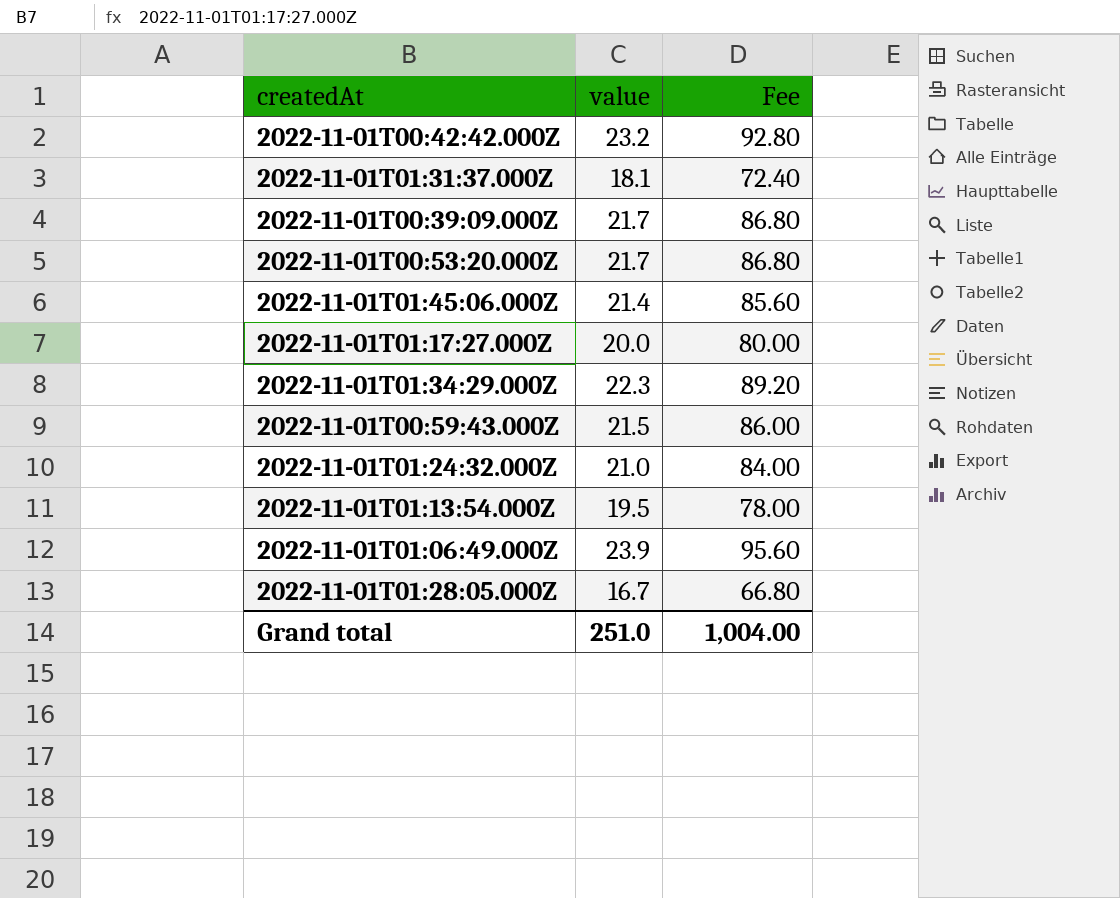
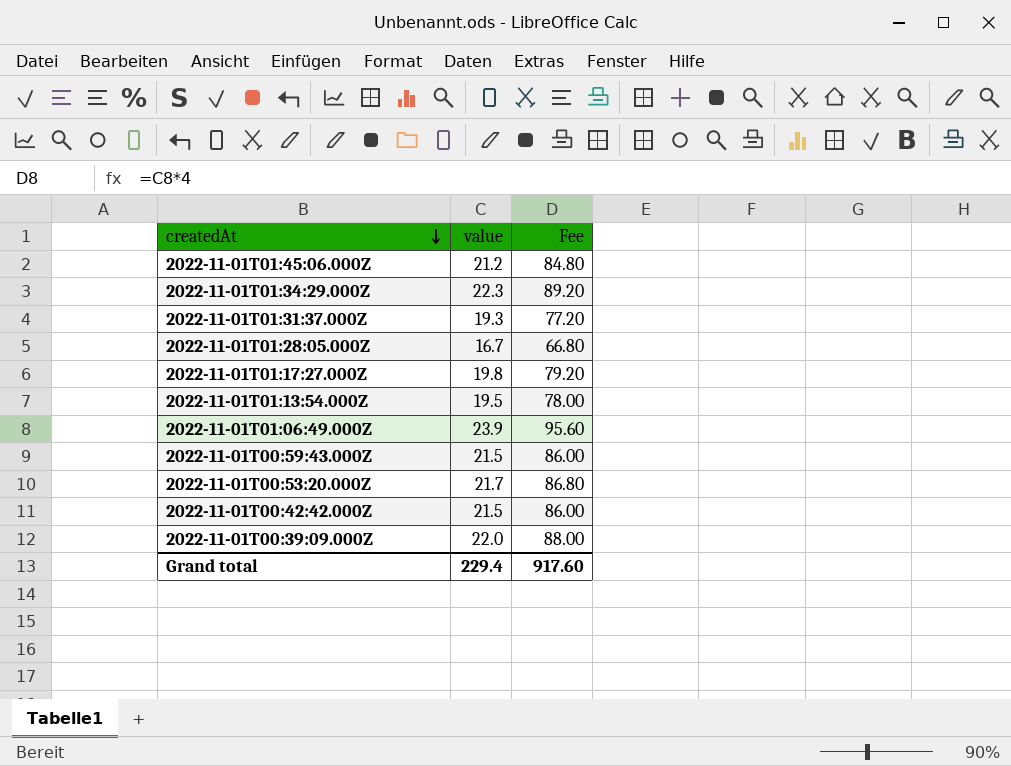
row order: none -> createdAt descending
row 2022-11-01T01:24:32.000Z: 21.0 | 84.00 -> none
2022-11-01T01:45:06.000Z | value: 21.4 -> 21.2
2022-11-01T01:45:06.000Z | Fee: 85.60 -> 84.80
2022-11-01T01:31:37.000Z | value: 18.1 -> 19.3
2022-11-01T01:31:37.000Z | Fee: 72.40 -> 77.20
2022-11-01T01:17:27.000Z | value: 20.0 -> 19.8
2022-11-01T01:17:27.000Z | Fee: 80.00 -> 79.20
2022-11-01T00:42:42.000Z | value: 23.2 -> 21.5
2022-11-01T00:42:42.000Z | Fee: 92.80 -> 86.00
2022-11-01T00:39:09.000Z | value: 21.7 -> 22.0
2022-11-01T00:39:09.000Z | Fee: 86.80 -> 88.00
Grand total | value: 251.0 -> 229.4
Grand total | Fee: 1,004.00 -> 917.60

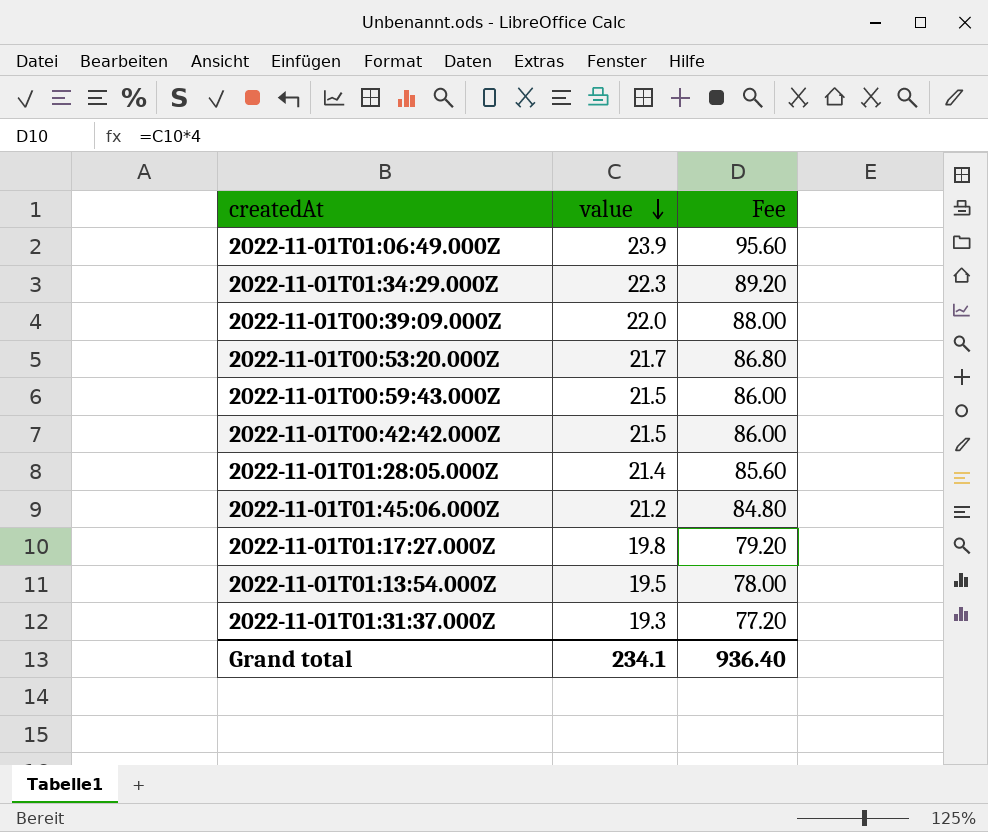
row order: createdAt descending -> value descending
2022-11-01T01:28:05.000Z | value: 16.7 -> 21.4
2022-11-01T01:28:05.000Z | Fee: 66.80 -> 85.60
Grand total | value: 229.4 -> 234.1
Grand total | Fee: 917.60 -> 936.40

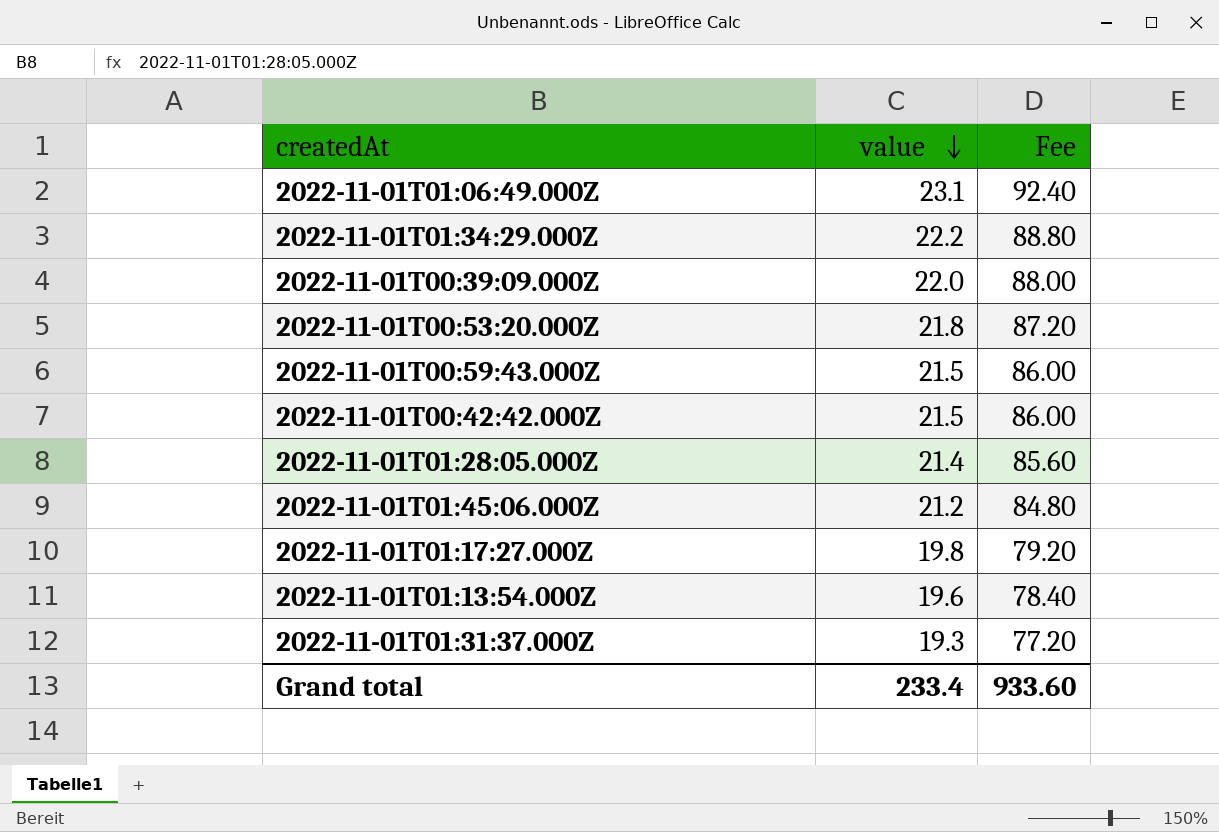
2022-11-01T01:06:49.000Z | value: 23.9 -> 23.1
2022-11-01T01:06:49.000Z | Fee: 95.60 -> 92.40
2022-11-01T01:34:29.000Z | value: 22.3 -> 22.2
2022-11-01T01:34:29.000Z | Fee: 89.20 -> 88.80
2022-11-01T00:53:20.000Z | value: 21.7 -> 21.8
2022-11-01T00:53:20.000Z | Fee: 86.80 -> 87.20
2022-11-01T01:13:54.000Z | value: 19.5 -> 19.6
2022-11-01T01:13:54.000Z | Fee: 78.00 -> 78.40
Grand total | value: 234.1 -> 233.4
Grand total | Fee: 936.40 -> 933.60

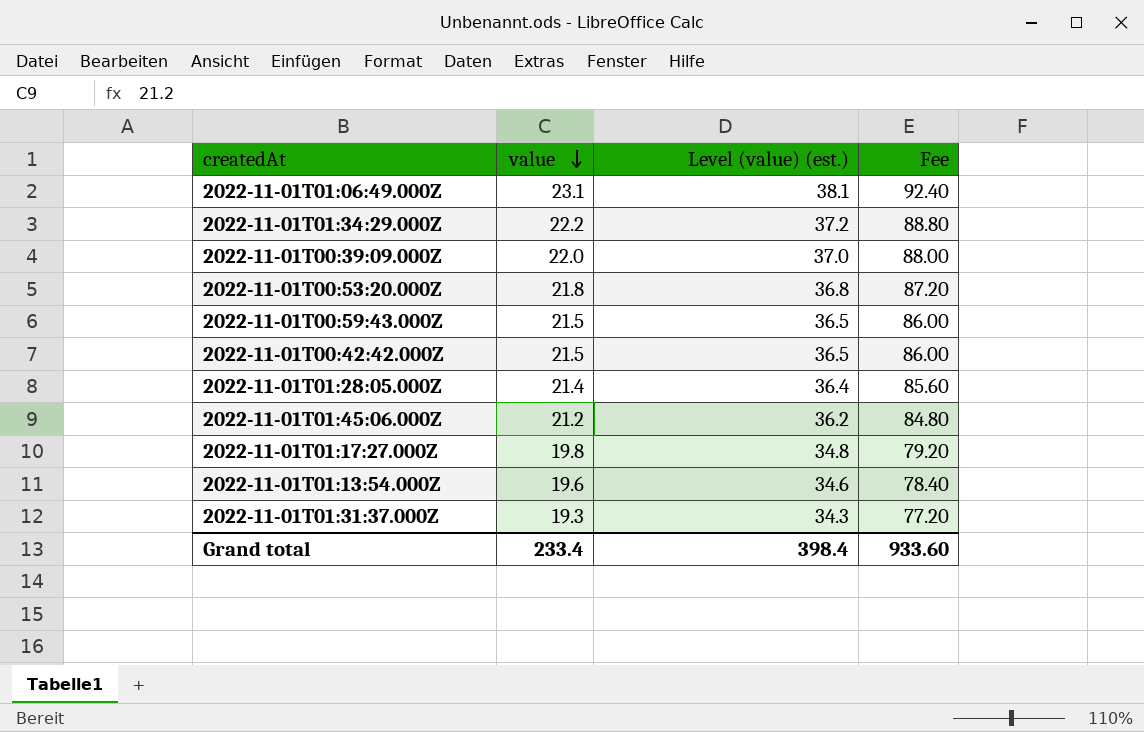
column Level (value) (est.) | formula: none -> [value] + 15

